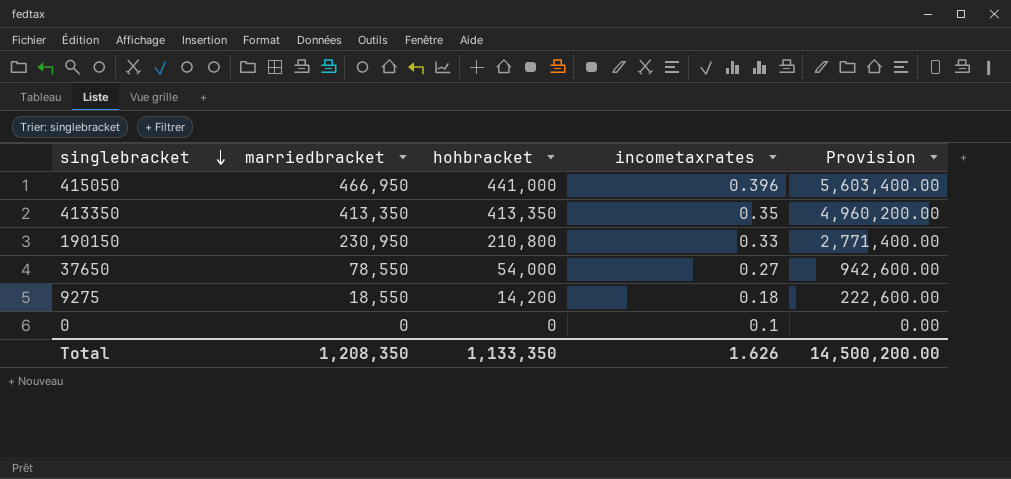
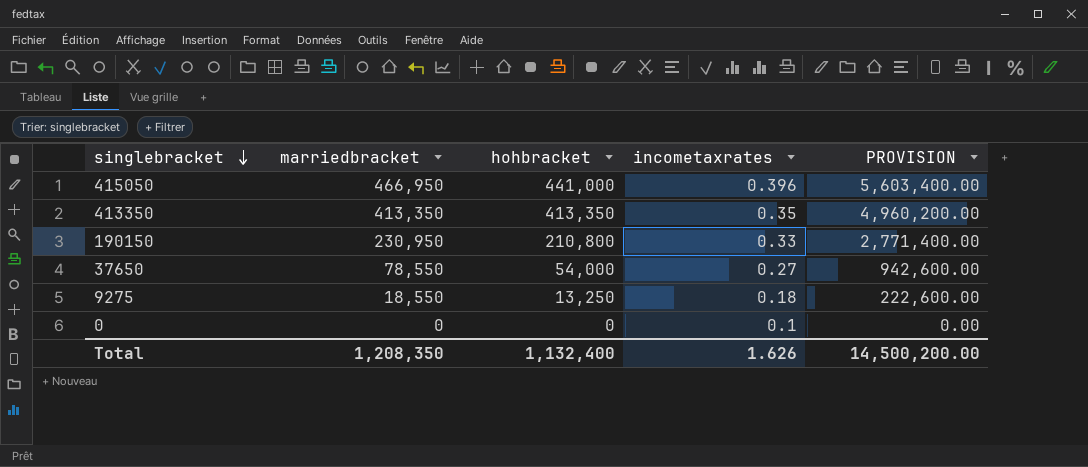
column name: Provision -> PROVISION
9275 | hohbracket: 14,200 -> 13,250
Total | hohbracket: 1,133,350 -> 1,132,400

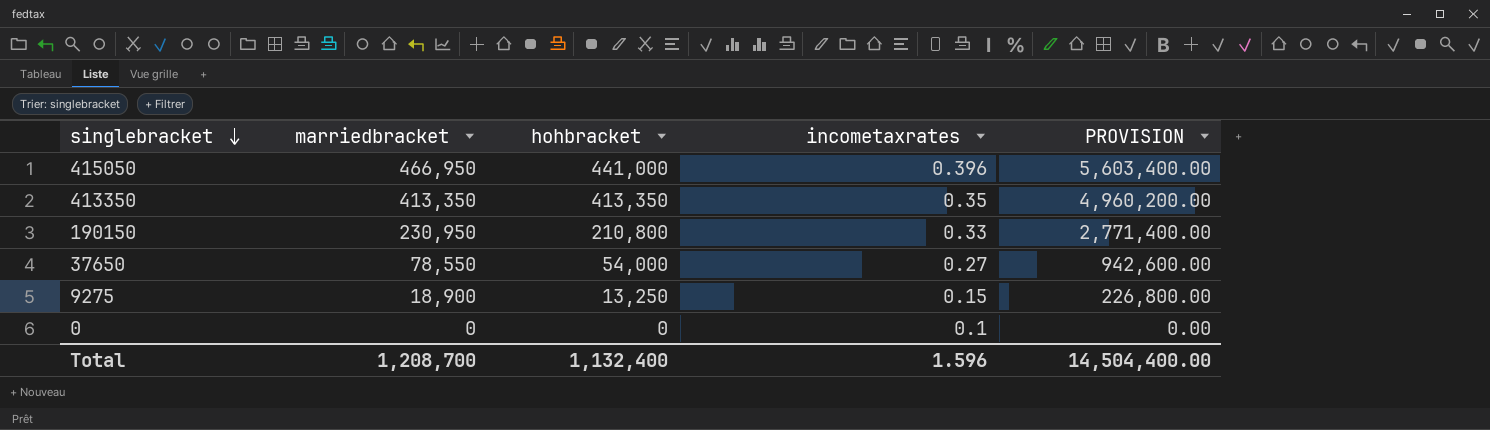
9275 | marriedbracket: 18,550 -> 18,900
9275 | incometaxrates: 0.18 -> 0.15
9275 | PROVISION: 222,600.00 -> 226,800.00
Total | marriedbracket: 1,208,350 -> 1,208,700
Total | incometaxrates: 1.626 -> 1.596
Total | PROVISION: 14,500,200.00 -> 14,504,400.00

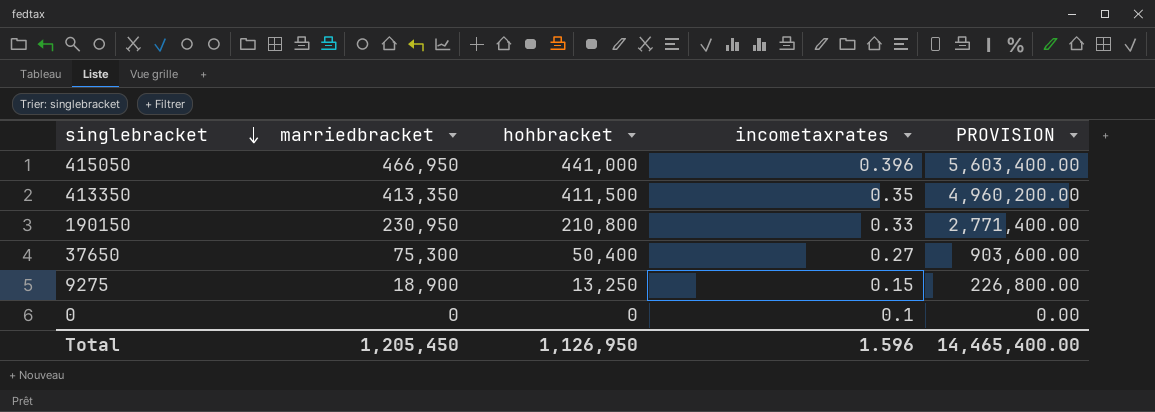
413350 | hohbracket: 413,350 -> 411,500
37650 | marriedbracket: 78,550 -> 75,300
37650 | hohbracket: 54,000 -> 50,400
37650 | PROVISION: 942,600.00 -> 903,600.00
Total | marriedbracket: 1,208,700 -> 1,205,450
Total | hohbracket: 1,132,400 -> 1,126,950
Total | PROVISION: 14,504,400.00 -> 14,465,400.00

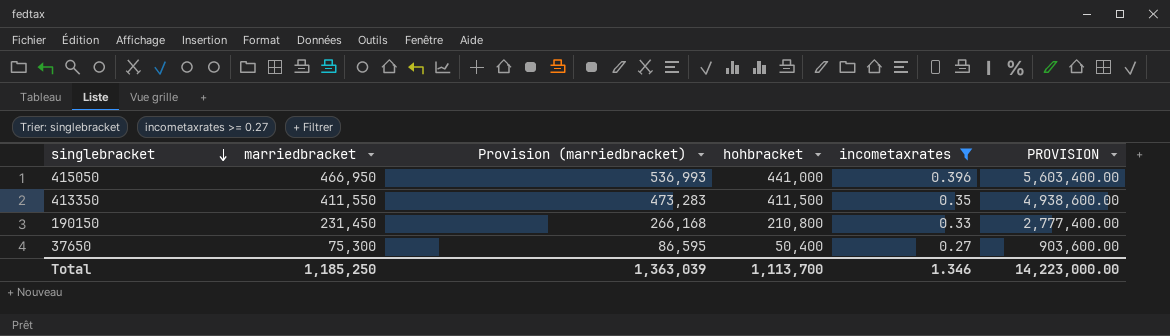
filter: none -> incometaxrates >= 0.27
column Provision (marriedbracket) | formula: none -> [marriedbracket] * 1.15
413350 | marriedbracket: 413,350 -> 411,550
413350 | PROVISION: 4,960,200.00 -> 4,938,600.00
190150 | marriedbracket: 230,950 -> 231,450
190150 | PROVISION: 2,771,400.00 -> 2,777,400.00
Total | marriedbracket: 1,205,450 -> 1,185,250
Total | hohbracket: 1,126,950 -> 1,113,700
Total | incometaxrates: 1.596 -> 1.346
Total | PROVISION: 14,465,400.00 -> 14,223,000.00

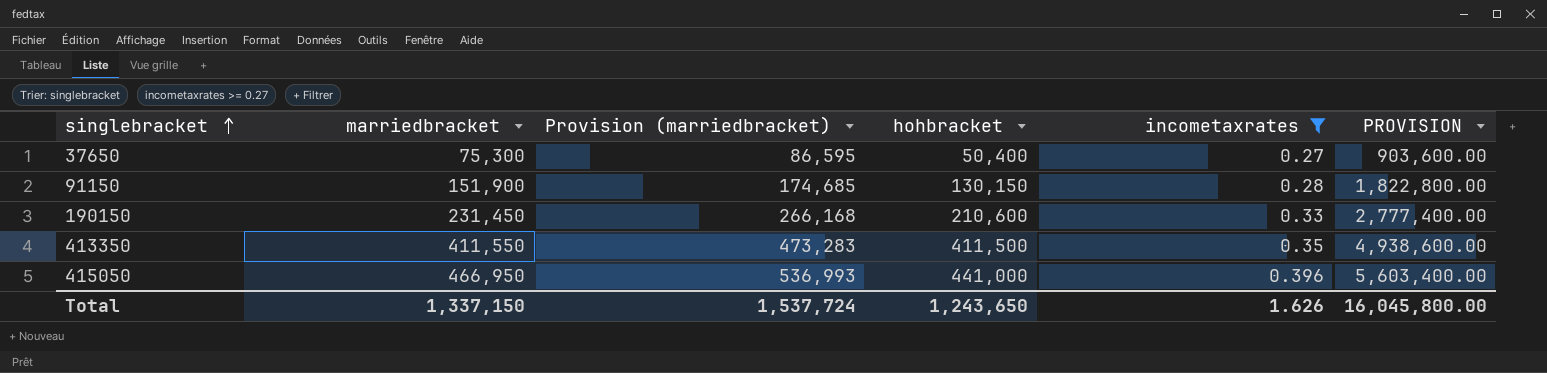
row order: singlebracket descending -> singlebracket ascending
row 91150: none -> 151,900 | 174,685 | 130,150 | 0.28 | 1,822,800.00
190150 | hohbracket: 210,800 -> 210,600
Total | marriedbracket: 1,185,250 -> 1,337,150
Total | Provision (marriedbracket): 1,363,039 -> 1,537,724
Total | hohbracket: 1,113,700 -> 1,243,650
Total | incometaxrates: 1.346 -> 1.626
Total | PROVISION: 14,223,000.00 -> 16,045,800.00

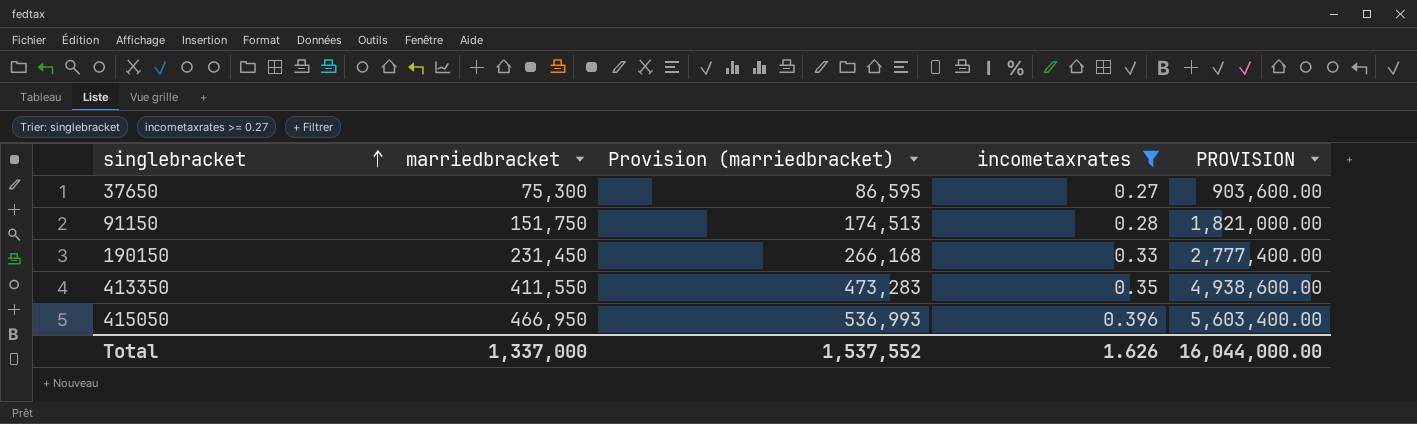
column hohbracket | position: 4 -> none
91150 | marriedbracket: 151,900 -> 151,750
91150 | Provision (marriedbracket): 174,685 -> 174,513
91150 | PROVISION: 1,822,800.00 -> 1,821,000.00
Total | marriedbracket: 1,337,150 -> 1,337,000
Total | Provision (marriedbracket): 1,537,724 -> 1,537,552
Total | PROVISION: 16,045,800.00 -> 16,044,000.00

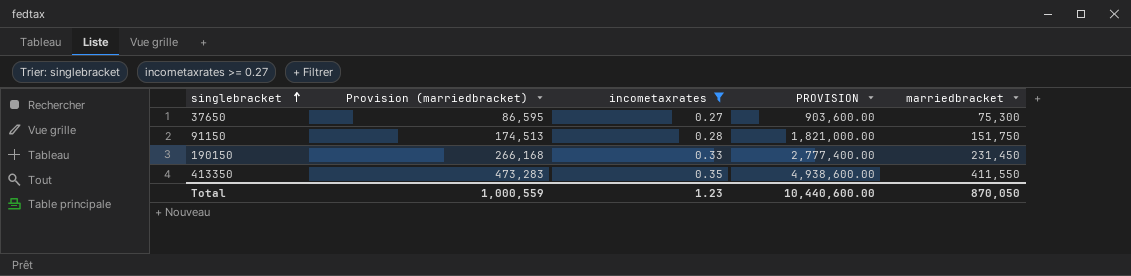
column marriedbracket | position: 2 -> 5
row 415050: 466,950 | 536,993 | 0.396 | 5,603,400.00 -> none
Total | Provision (marriedbracket): 1,537,552 -> 1,000,559
Total | incometaxrates: 1.626 -> 1.23
Total | PROVISION: 16,044,000.00 -> 10,440,600.00
Total | marriedbracket: 1,337,000 -> 870,050

